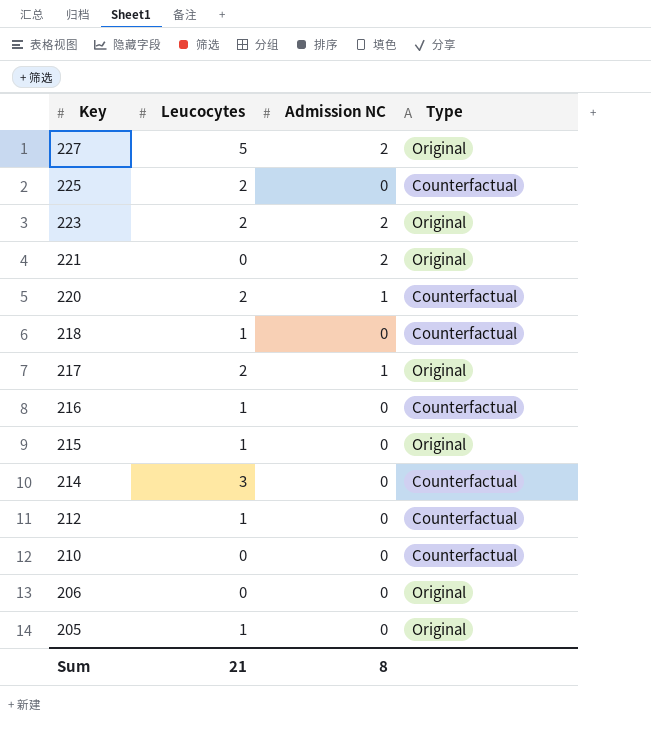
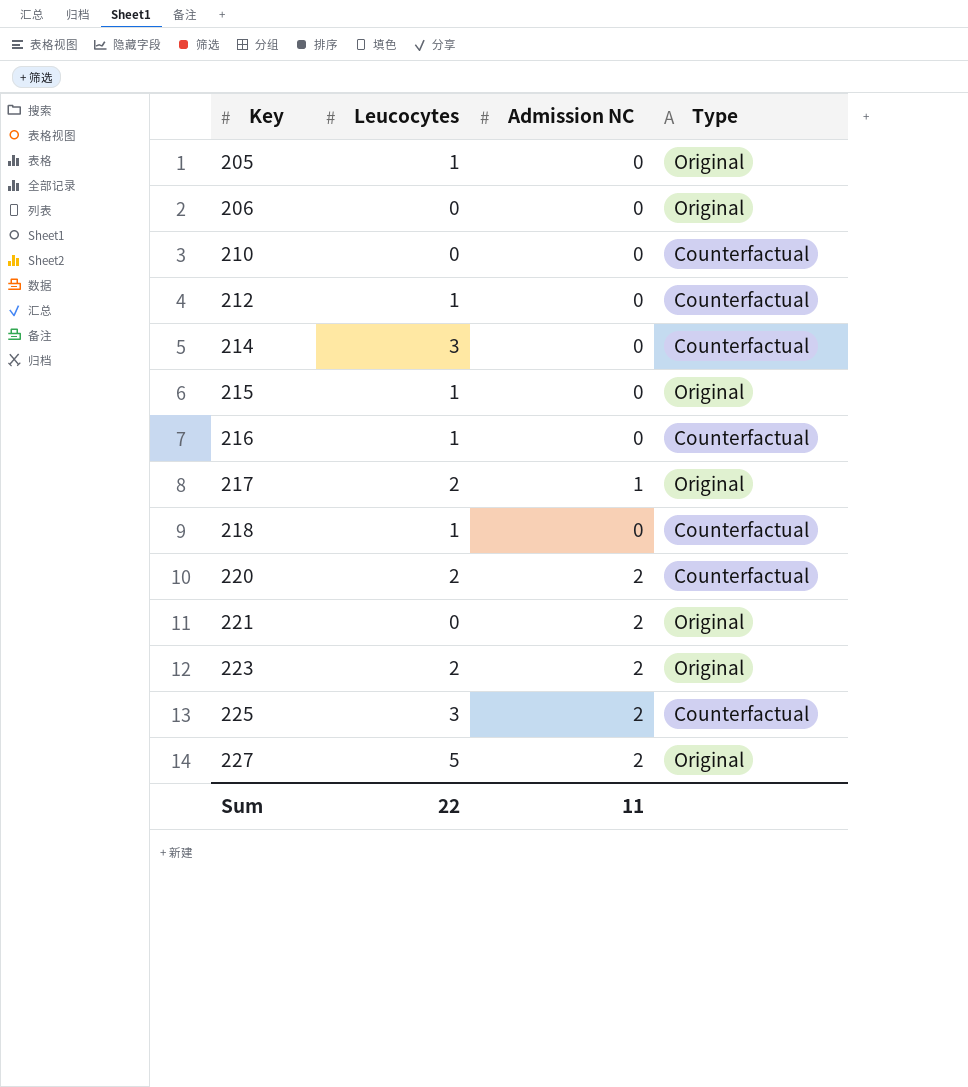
row order: Key descending -> Key ascending
220 | Admission NC: 1 -> 2
225 | Leucocytes: 2 -> 3
225 | Admission NC: 0 -> 2
Sum | Leucocytes: 21 -> 22
Sum | Admission NC: 8 -> 11

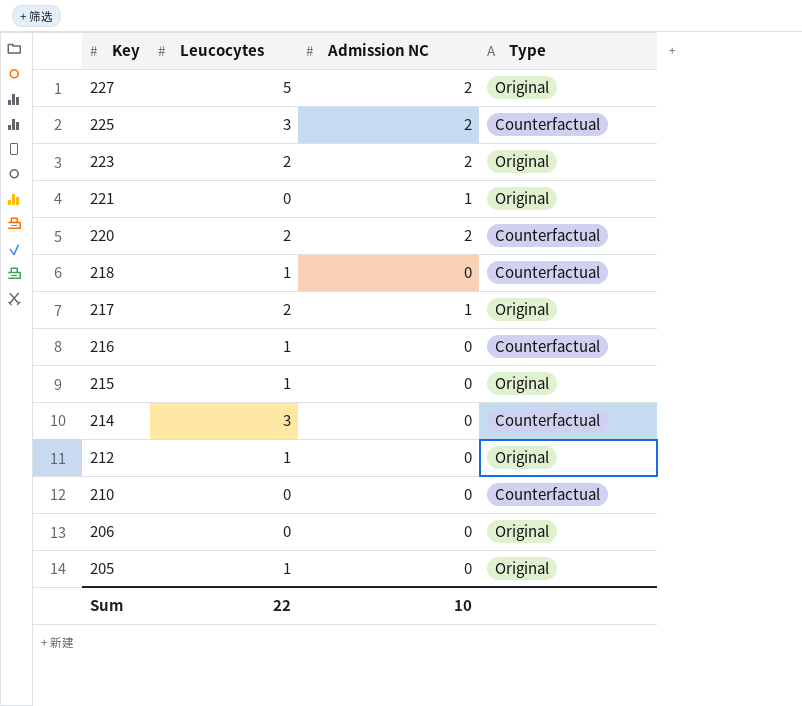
row order: Key ascending -> Key descending
221 | Admission NC: 2 -> 1
212 | Type: Counterfactual -> Original
Sum | Admission NC: 11 -> 10

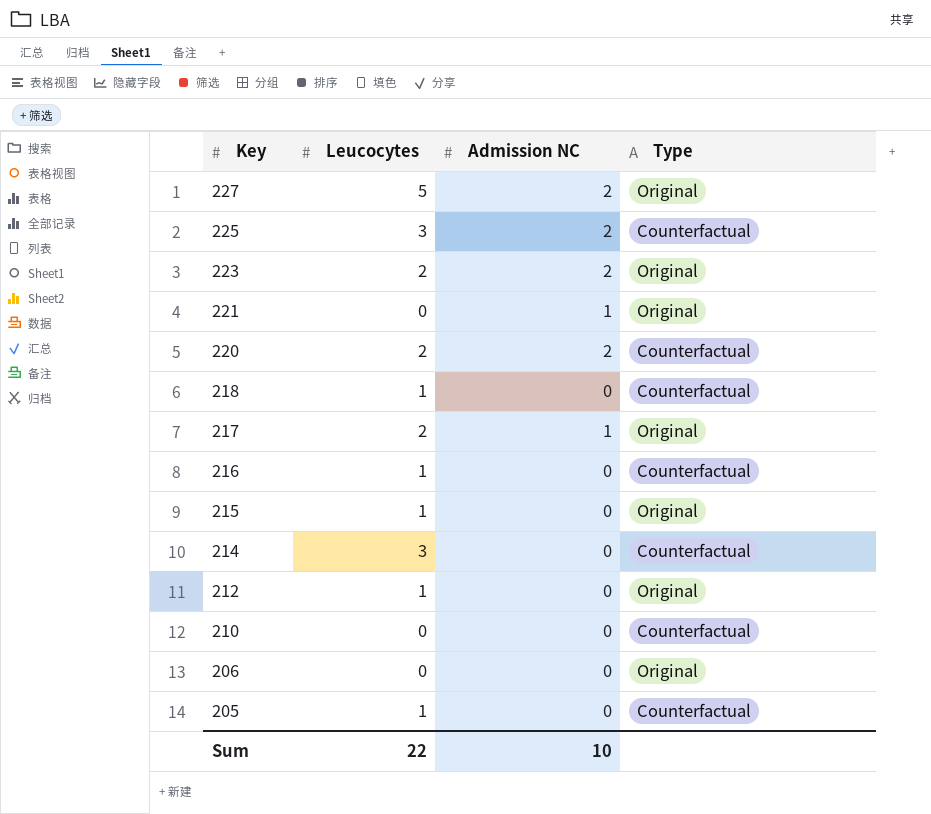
205 | Type: Original -> Counterfactual

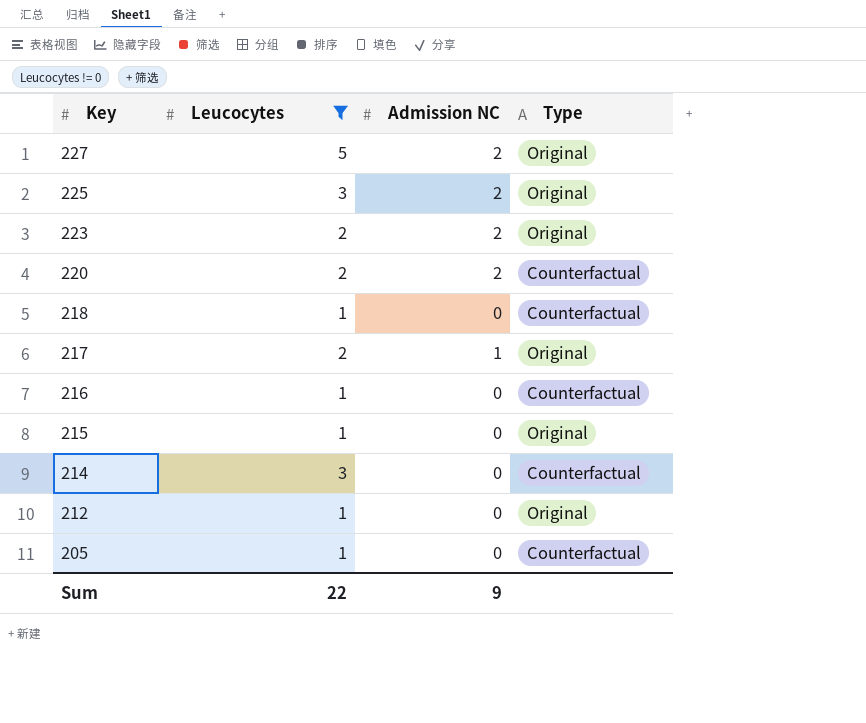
filter: none -> Leucocytes != 0
225 | Type: Counterfactual -> Original
Sum | Admission NC: 10 -> 9

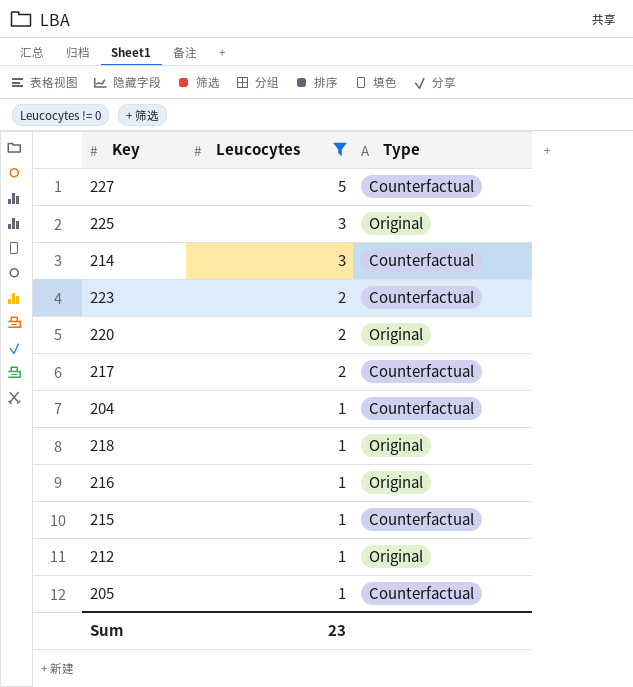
row order: Key descending -> Leucocytes descending
column Admission NC | position: 3 -> none
227 | Type: Original -> Counterfactual
223 | Type: Original -> Counterfactual
220 | Type: Counterfactual -> Original
217 | Type: Original -> Counterfactual
row 204: none -> 1 | Counterfactual
218 | Type: Counterfactual -> Original
216 | Type: Counterfactual -> Original
215 | Type: Original -> Counterfactual
Sum | Leucocytes: 22 -> 23

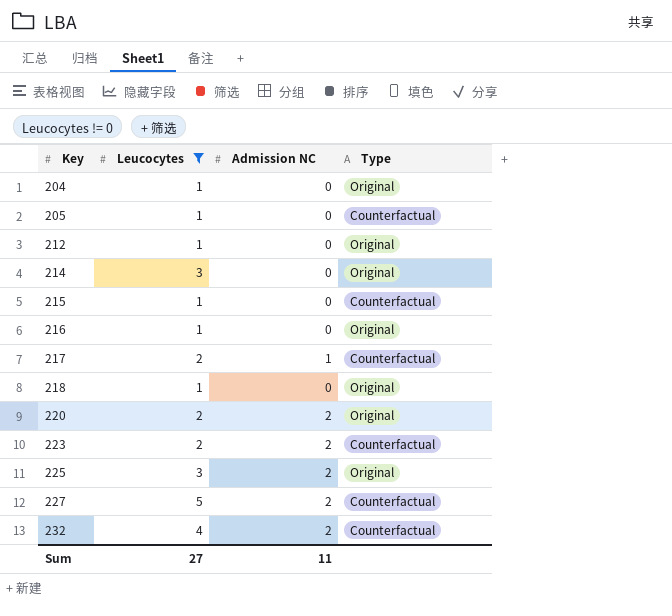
row order: Leucocytes descending -> Key ascending
column Admission NC | position: none -> 3
204 | Type: Counterfactual -> Original
214 | Type: Counterfactual -> Original
row 232: none -> 4 | 2 | Counterfactual
Sum | Leucocytes: 23 -> 27

